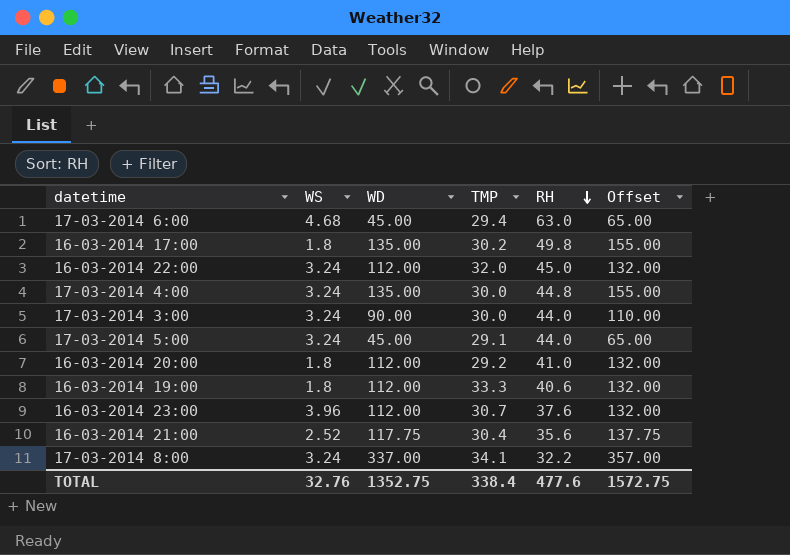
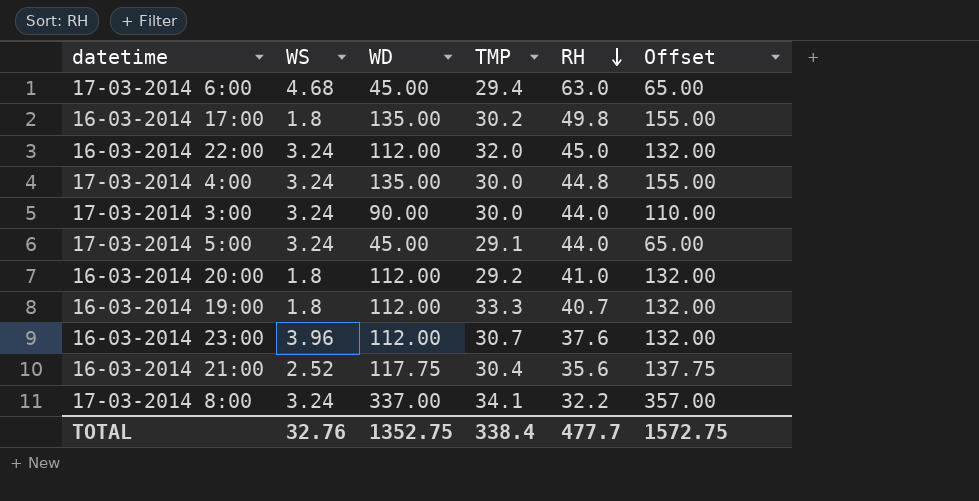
16-03-2014 19:00 | RH: 40.6 -> 40.7
TOTAL | RH: 477.6 -> 477.7

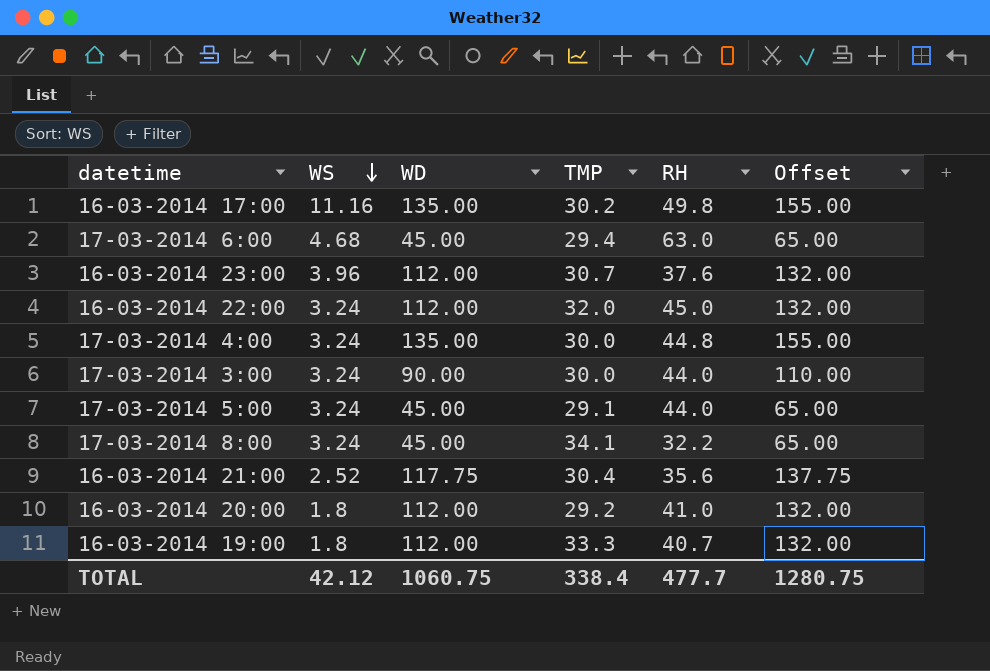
row order: RH descending -> WS descending
16-03-2014 17:00 | WS: 1.8 -> 11.16
17-03-2014 8:00 | WD: 337.00 -> 45.00
17-03-2014 8:00 | Offset: 357.00 -> 65.00
TOTAL | WS: 32.76 -> 42.12
TOTAL | WD: 1352.75 -> 1060.75
TOTAL | Offset: 1572.75 -> 1280.75

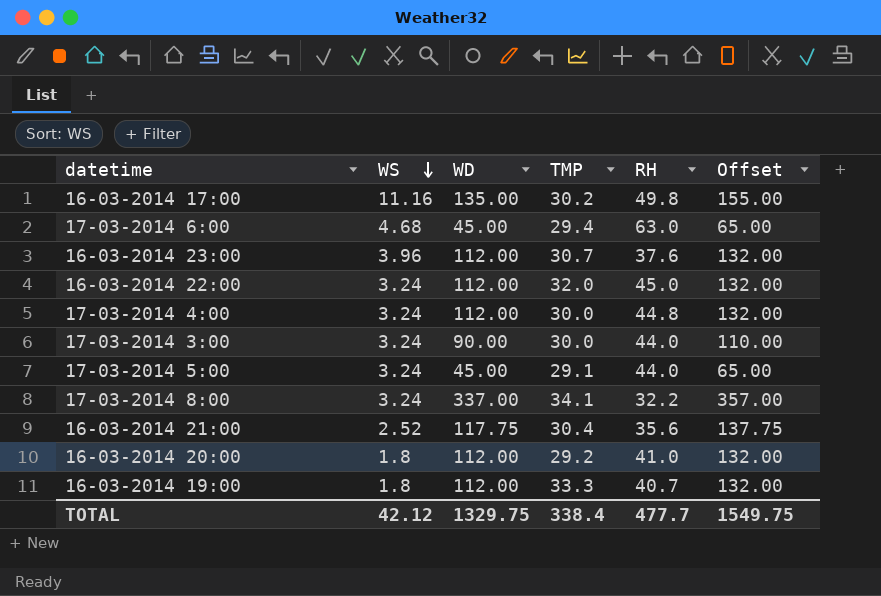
17-03-2014 4:00 | WD: 135.00 -> 112.00
17-03-2014 4:00 | Offset: 155.00 -> 132.00
17-03-2014 8:00 | WD: 45.00 -> 337.00
17-03-2014 8:00 | Offset: 65.00 -> 357.00
TOTAL | WD: 1060.75 -> 1329.75
TOTAL | Offset: 1280.75 -> 1549.75

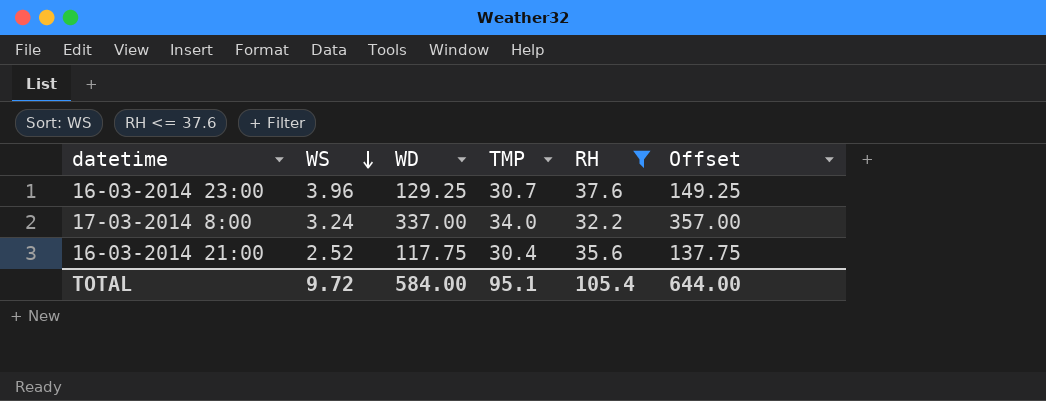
filter: none -> RH <= 37.6
16-03-2014 23:00 | WD: 112.00 -> 129.25
16-03-2014 23:00 | Offset: 132.00 -> 149.25
17-03-2014 8:00 | TMP: 34.1 -> 34.0
TOTAL | WS: 42.12 -> 9.72
TOTAL | WD: 1329.75 -> 584.00
TOTAL | TMP: 338.4 -> 95.1
TOTAL | RH: 477.7 -> 105.4
TOTAL | Offset: 1549.75 -> 644.00

